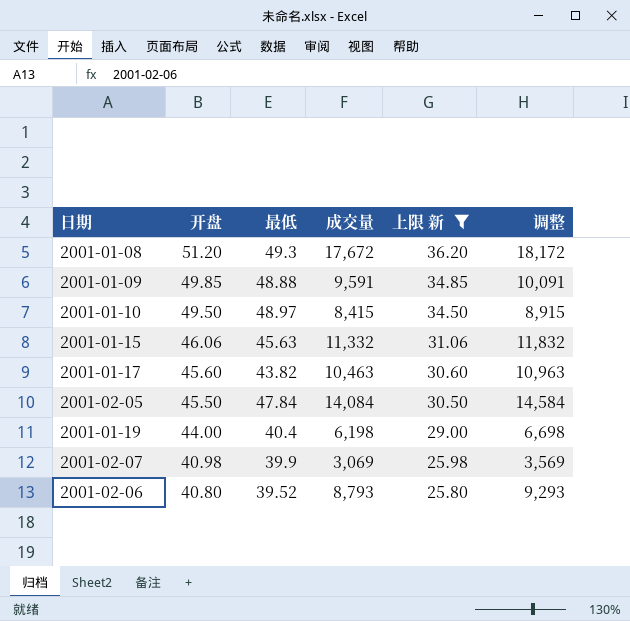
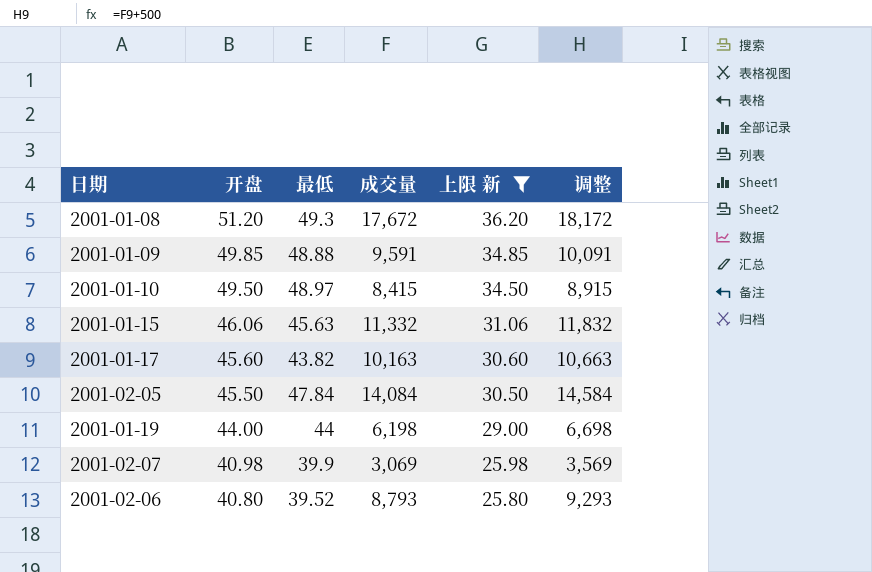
2001-01-17 | 成交量: 10,463 -> 10,163
2001-01-17 | 调整: 10,963 -> 10,663
2001-01-19 | 最低: 40.4 -> 44

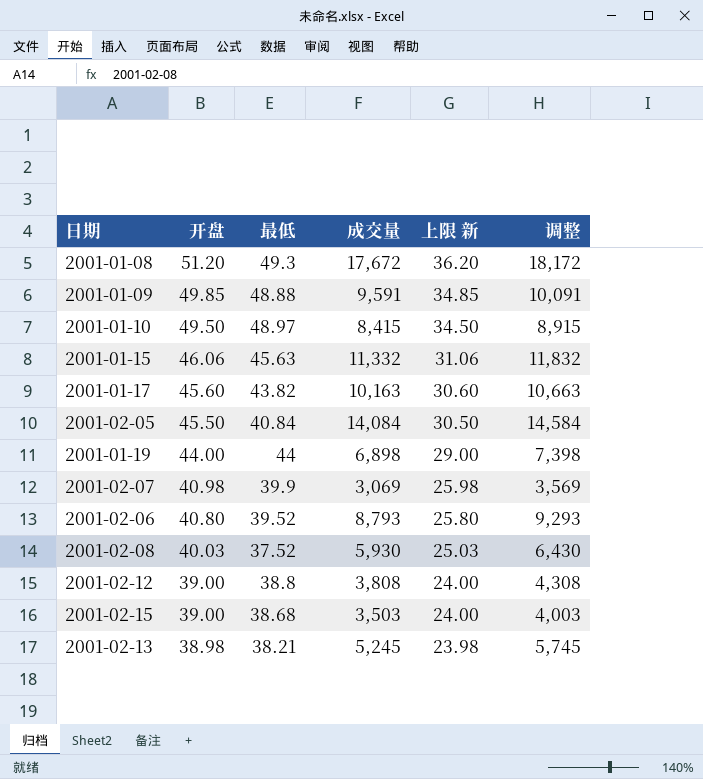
filter: 上限 新 >= 25.80 -> none
2001-02-05 | 最低: 47.84 -> 40.84
2001-01-19 | 成交量: 6,198 -> 6,898
2001-01-19 | 调整: 6,698 -> 7,398

